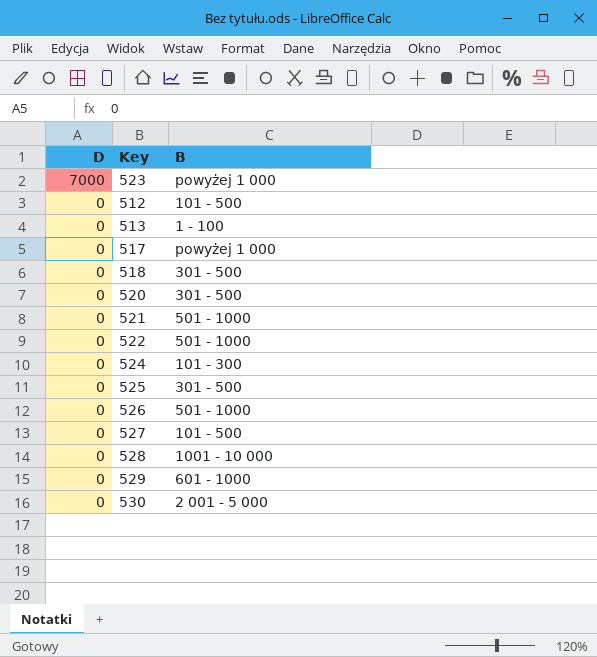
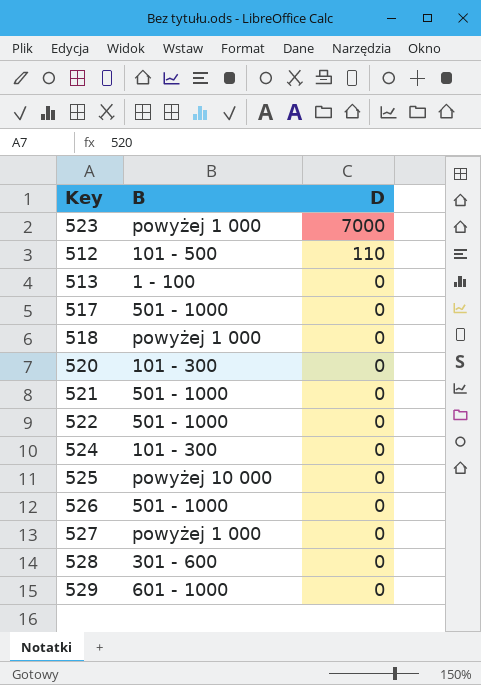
column D | position: 1 -> 3
row 530: 0 | 2 001 - 5 000 -> none
512 | D: 0 -> 110
517 | B: powyżej 1 000 -> 501 - 1000
518 | B: 301 - 500 -> powyżej 1 000
520 | B: 301 - 500 -> 101 - 300
525 | B: 301 - 500 -> powyżej 10 000
527 | B: 101 - 500 -> powyżej 1 000
528 | B: 1001 - 10 000 -> 301 - 600

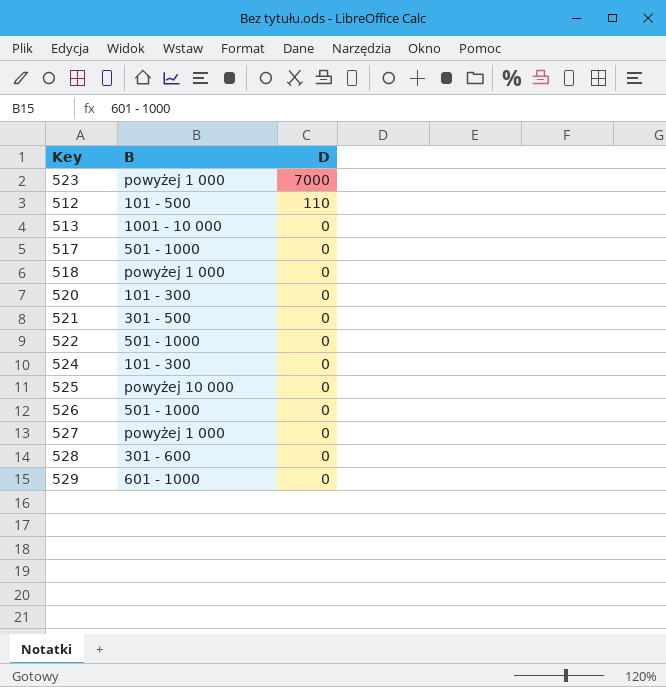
513 | B: 1 - 100 -> 1001 - 10 000
521 | B: 501 - 1000 -> 301 - 500

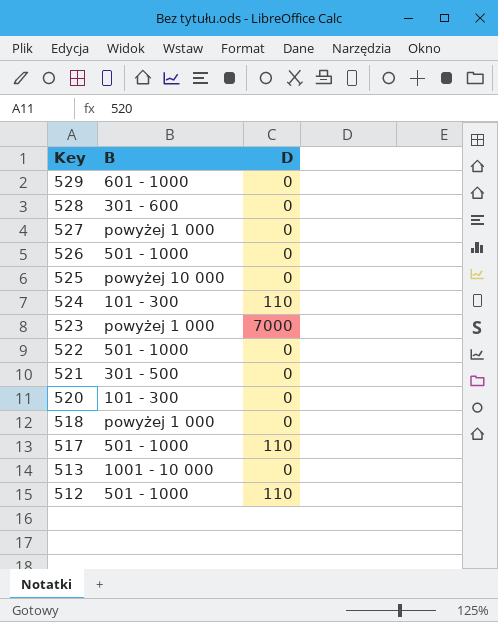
row order: D descending -> Key descending
524 | D: 0 -> 110
517 | D: 0 -> 110
512 | B: 101 - 500 -> 501 - 1000

